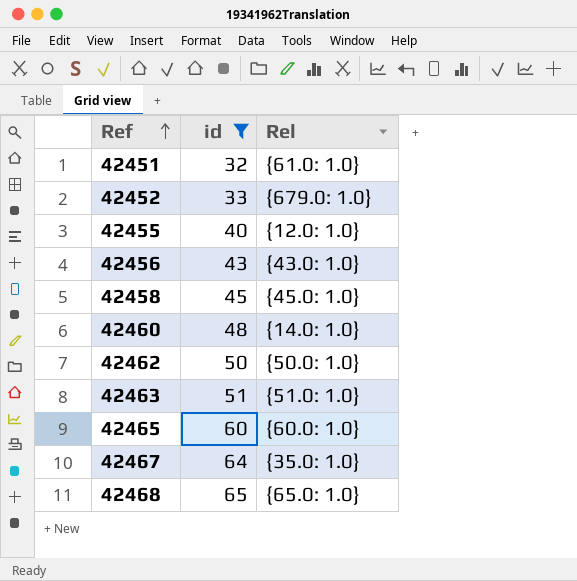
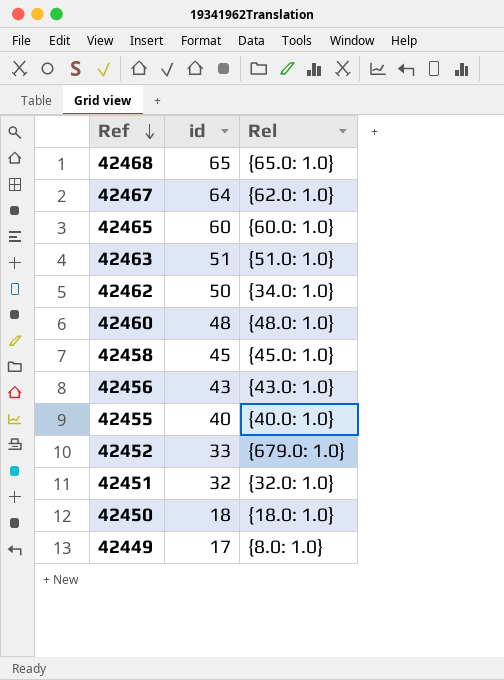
filter: id >= 32 -> none
row order: Ref ascending -> Ref descending
42467 | Rel: {35.0: 1.0} -> {62.0: 1.0}
42462 | Rel: {50.0: 1.0} -> {34.0: 1.0}
42460 | Rel: {14.0: 1.0} -> {48.0: 1.0}
42455 | Rel: {12.0: 1.0} -> {40.0: 1.0}
42451 | Rel: {61.0: 1.0} -> {32.0: 1.0}

